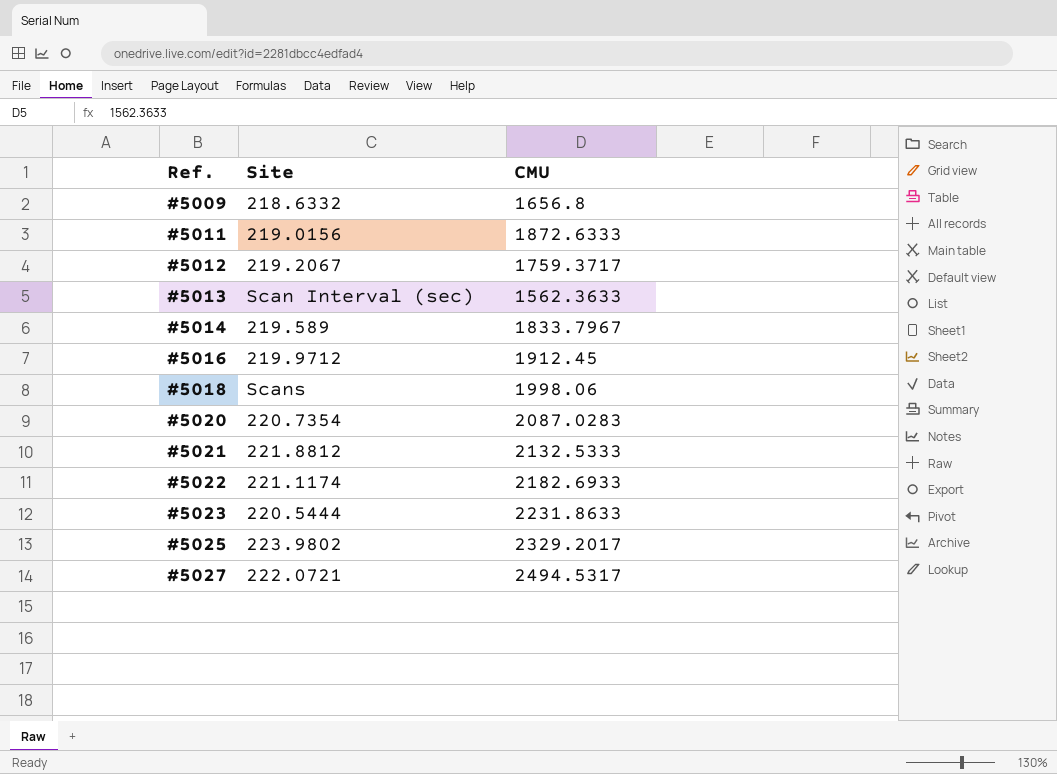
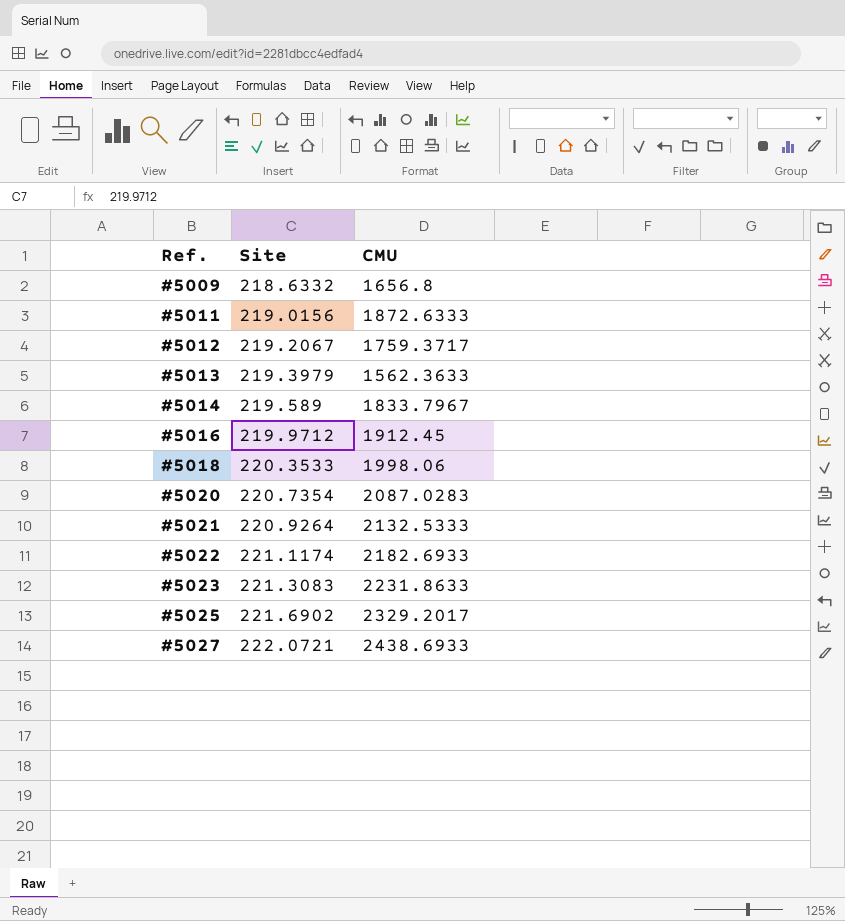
#5013 | Site: Scan Interval (sec) -> 219.3979
#5018 | Site: Scans -> 220.3533
#5021 | Site: 221.8812 -> 220.9264
#5023 | Site: 220.5444 -> 221.3083
#5025 | Site: 223.9802 -> 221.6902
#5027 | CMU: 2494.5317 -> 2438.6933

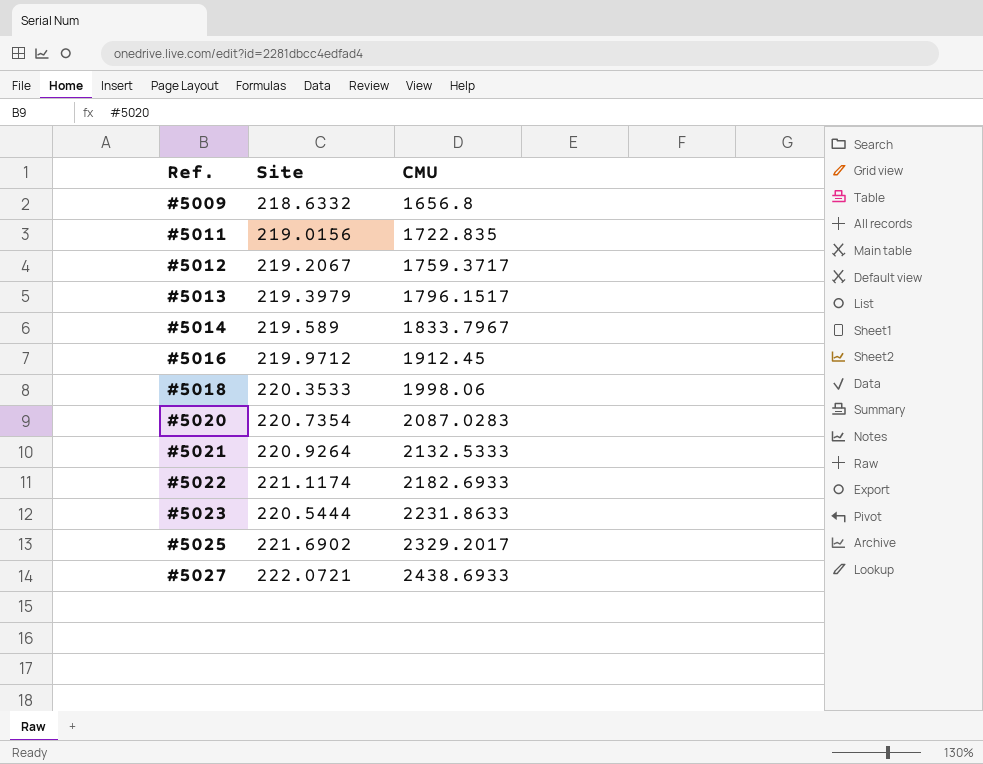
#5011 | CMU: 1872.6333 -> 1722.835
#5013 | CMU: 1562.3633 -> 1796.1517
#5023 | Site: 221.3083 -> 220.5444

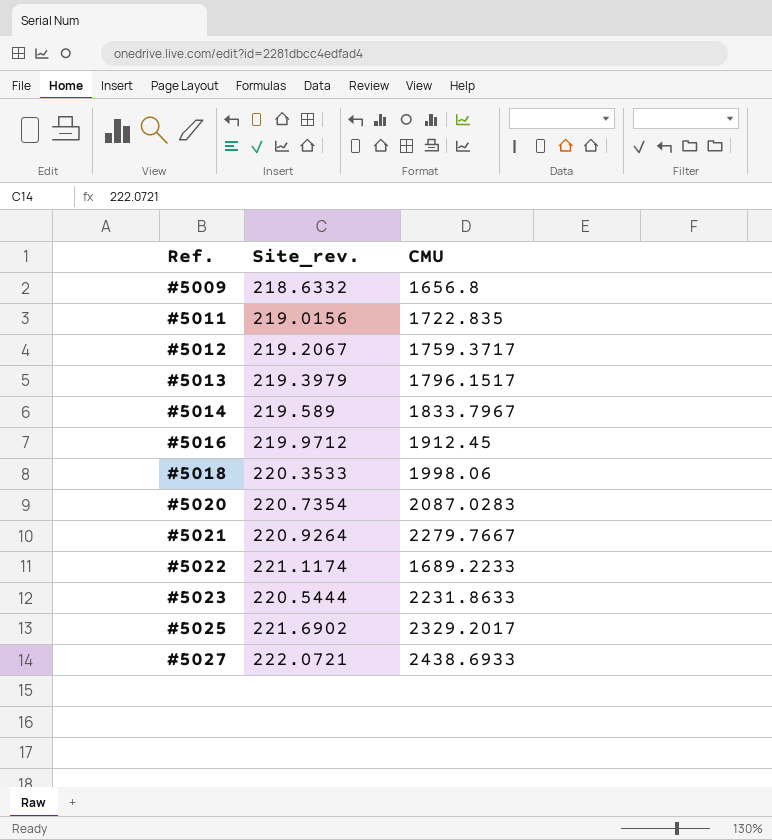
column name: Site -> Site_rev.
#5021 | CMU: 2132.5333 -> 2279.7667
#5022 | CMU: 2182.6933 -> 1689.2233

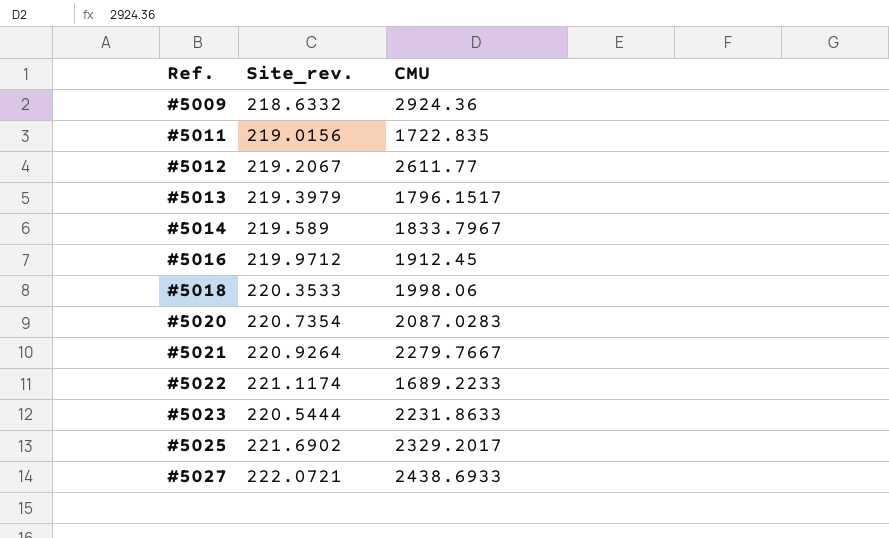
#5009 | CMU: 1656.8 -> 2924.36
#5012 | CMU: 1759.3717 -> 2611.77

